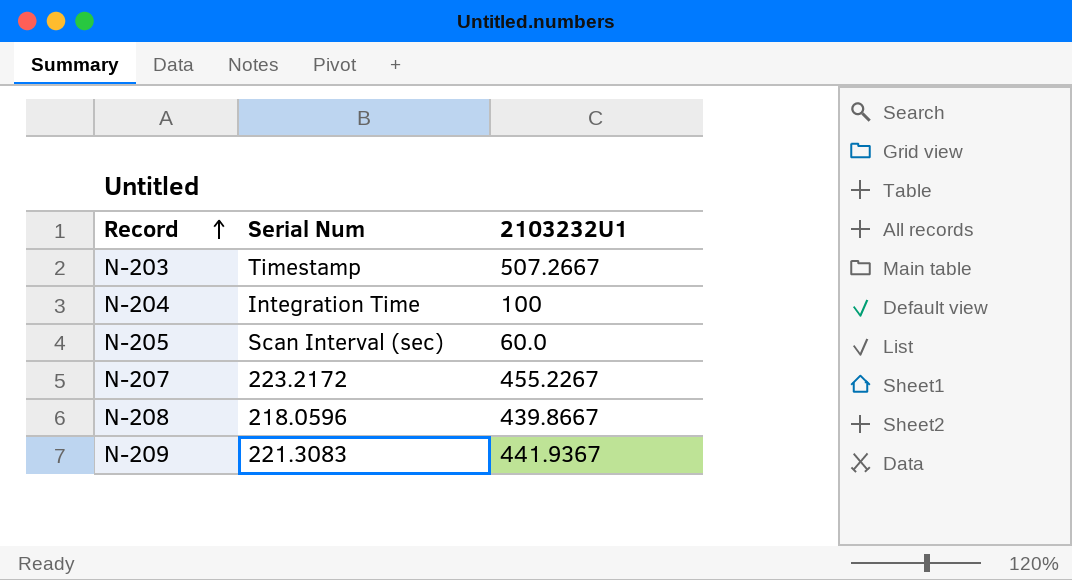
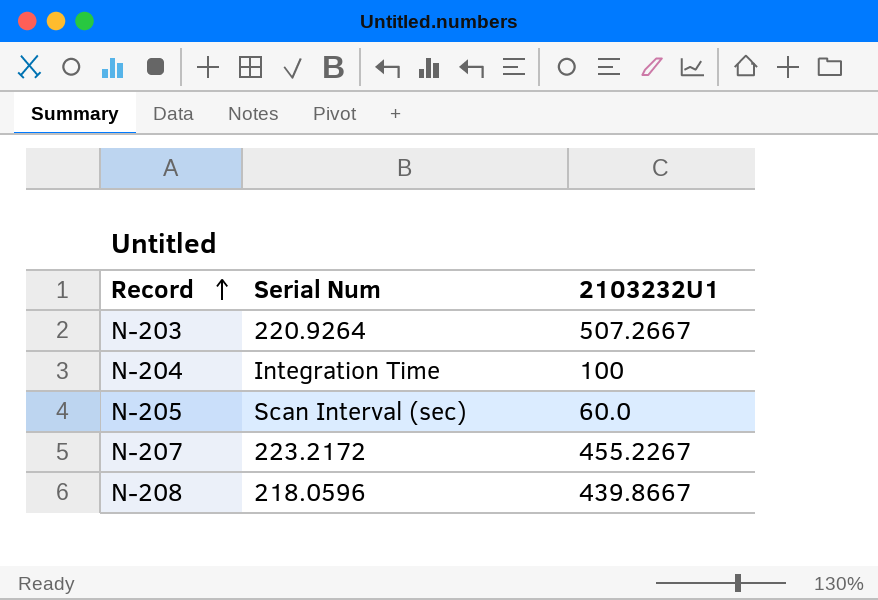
row N-209: 221.3083 | 441.9367 -> none
N-203 | Serial Num: Timestamp -> 220.9264

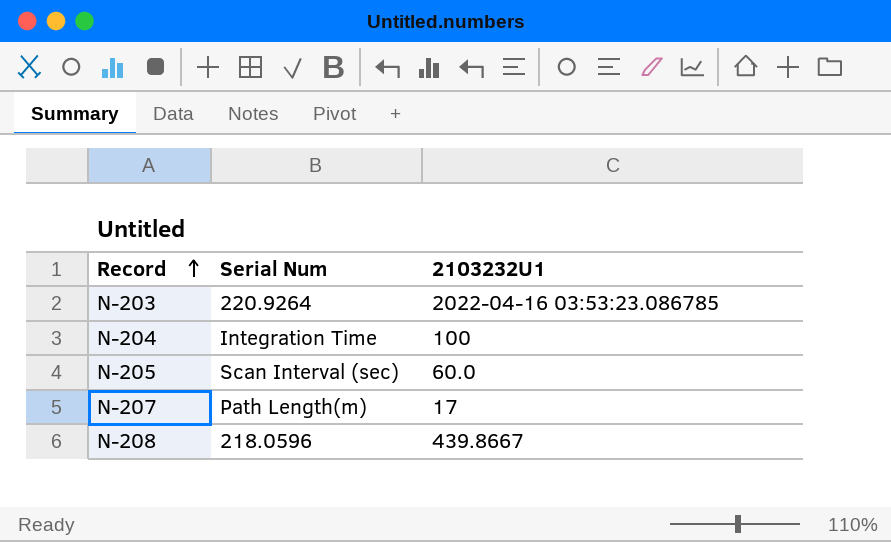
N-203 | 2103232U1: 507.2667 -> 2022-04-16 03:53:23.086785
N-207 | Serial Num: 223.2172 -> Path Length(m)
N-207 | 2103232U1: 455.2267 -> 17

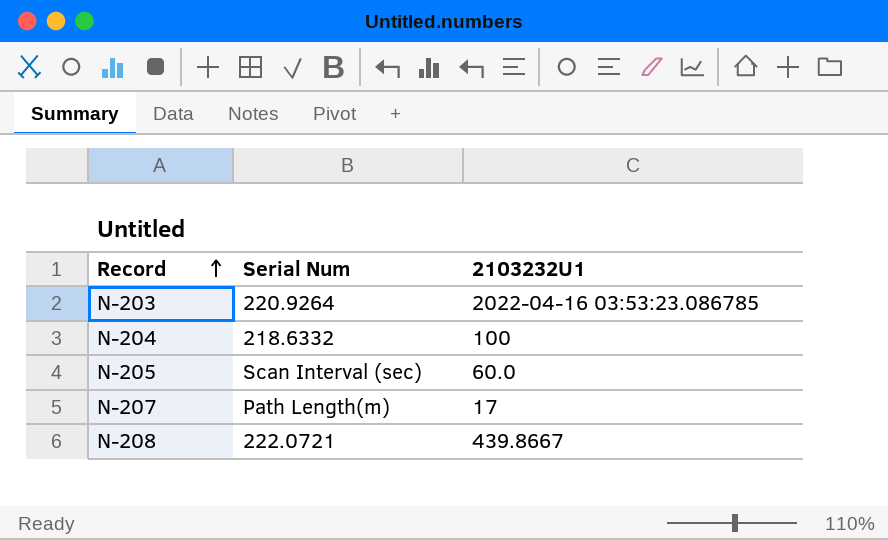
N-204 | Serial Num: Integration Time -> 218.6332
N-208 | Serial Num: 218.0596 -> 222.0721

